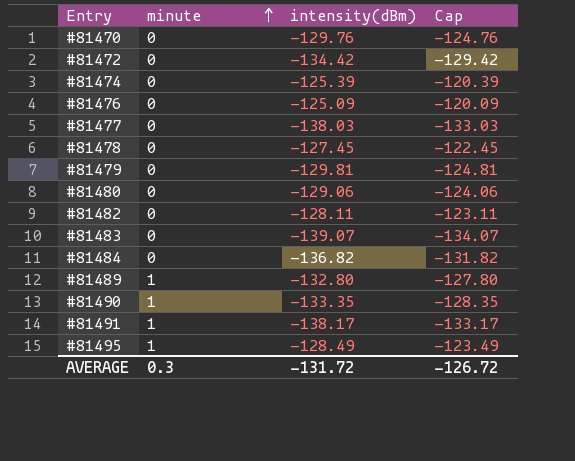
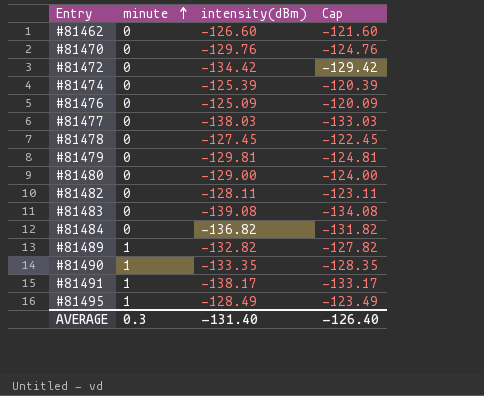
row #81462: none -> 0 | -126.60 | -121.60
#81480 | intensity(dBm): -129.06 -> -129.00
#81480 | Cap: -124.06 -> -124.00
#81483 | intensity(dBm): -139.07 -> -139.08
#81483 | Cap: -134.07 -> -134.08
#81489 | intensity(dBm): -132.80 -> -132.82
#81489 | Cap: -127.80 -> -127.82
AVERAGE | intensity(dBm): -131.72 -> -131.40
AVERAGE | Cap: -126.72 -> -126.40

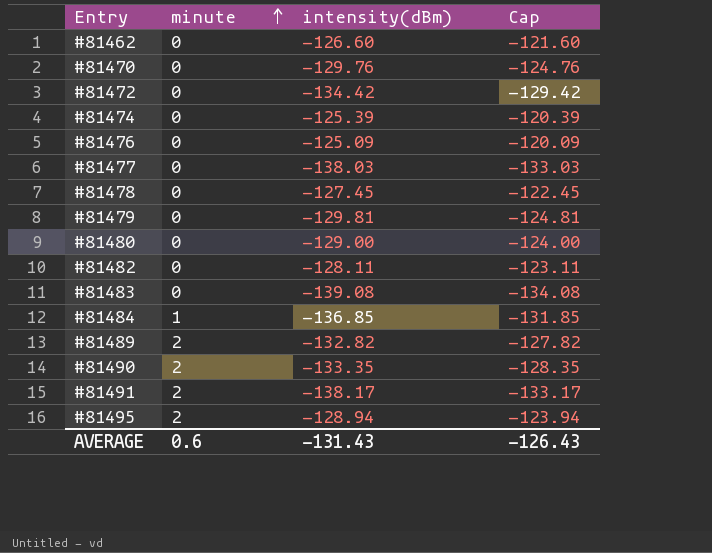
#81484 | minute: 0 -> 1
#81484 | intensity(dBm): -136.82 -> -136.85
#81484 | Cap: -131.82 -> -131.85
#81489 | minute: 1 -> 2
#81490 | minute: 1 -> 2
#81491 | minute: 1 -> 2
#81495 | minute: 1 -> 2
#81495 | intensity(dBm): -128.49 -> -128.94
#81495 | Cap: -123.49 -> -123.94
AVERAGE | minute: 0.3 -> 0.6
AVERAGE | intensity(dBm): -131.40 -> -131.43
AVERAGE | Cap: -126.40 -> -126.43

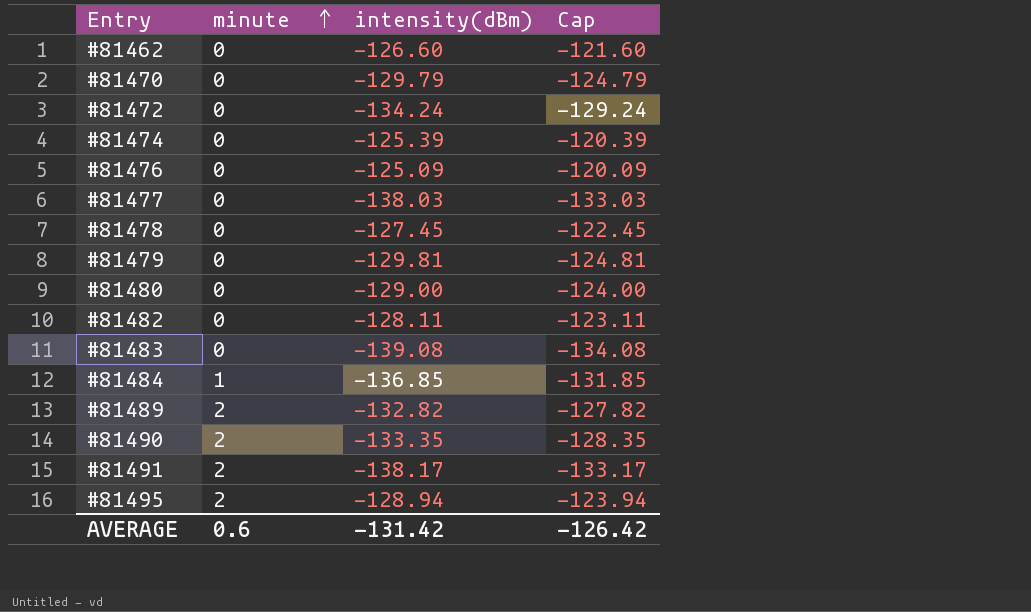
#81470 | intensity(dBm): -129.76 -> -129.79
#81470 | Cap: -124.76 -> -124.79
#81472 | intensity(dBm): -134.42 -> -134.24
#81472 | Cap: -129.42 -> -129.24
AVERAGE | intensity(dBm): -131.43 -> -131.42
AVERAGE | Cap: -126.43 -> -126.42

